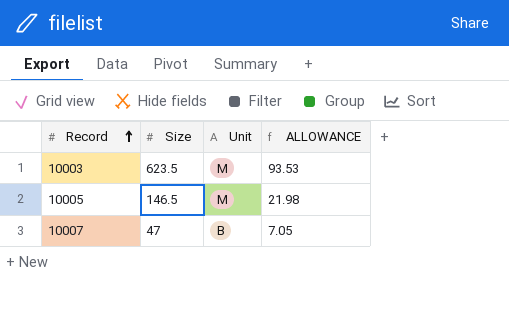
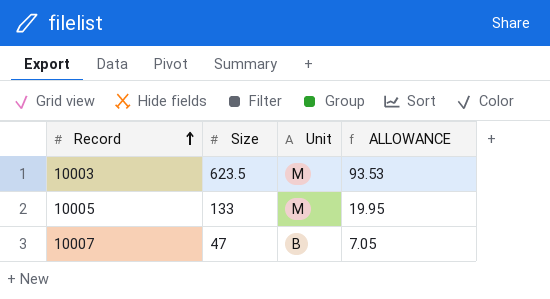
10005 | Size: 146.5 -> 133
10005 | ALLOWANCE: 21.98 -> 19.95

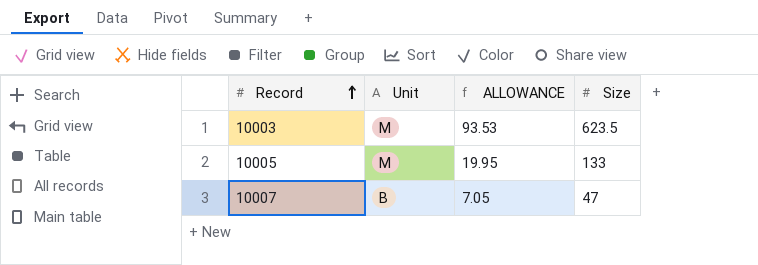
column Size | position: 2 -> 4

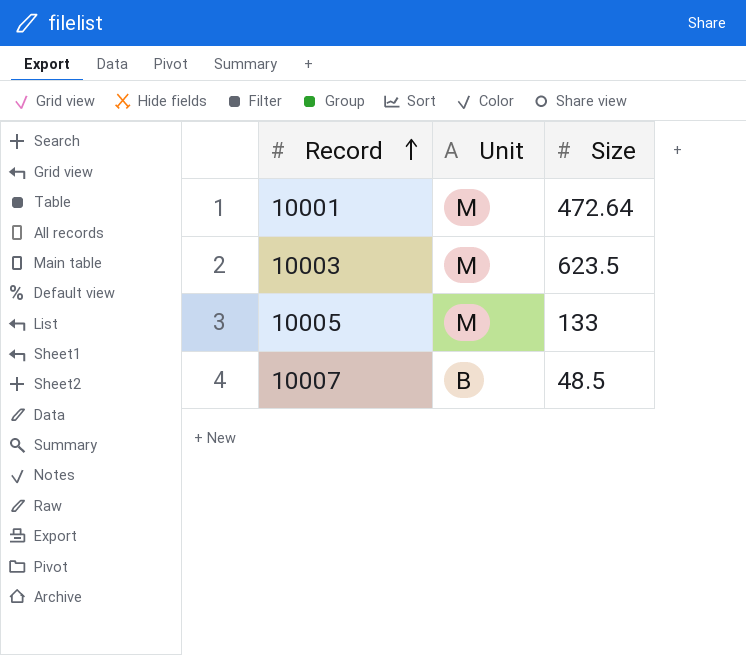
column ALLOWANCE | formula: [Size] * 0.15 -> none
row 10001: none -> M | 472.64
10007 | Size: 47 -> 48.5

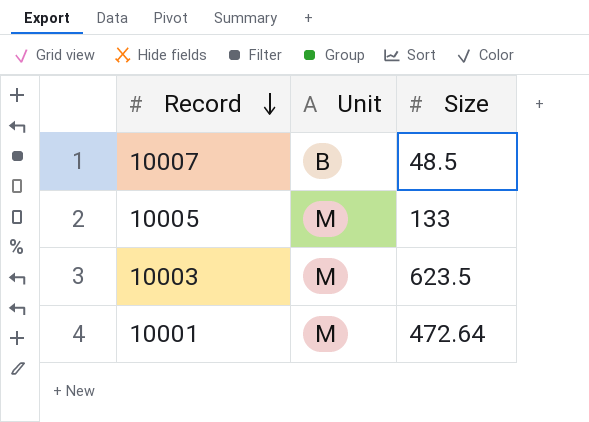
row order: Record ascending -> Record descending

